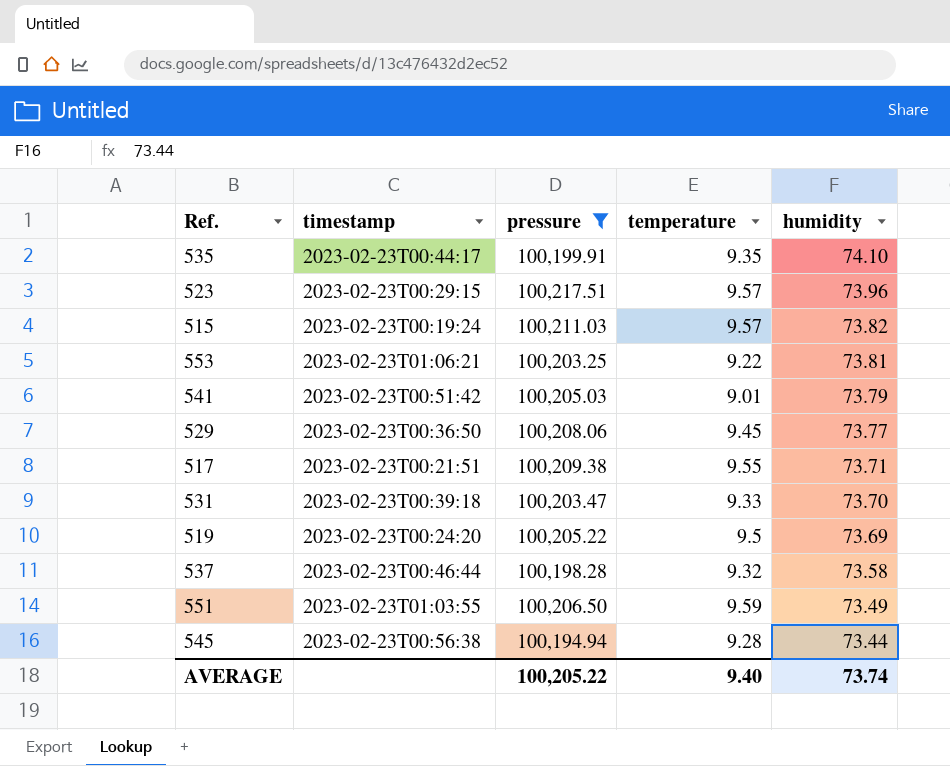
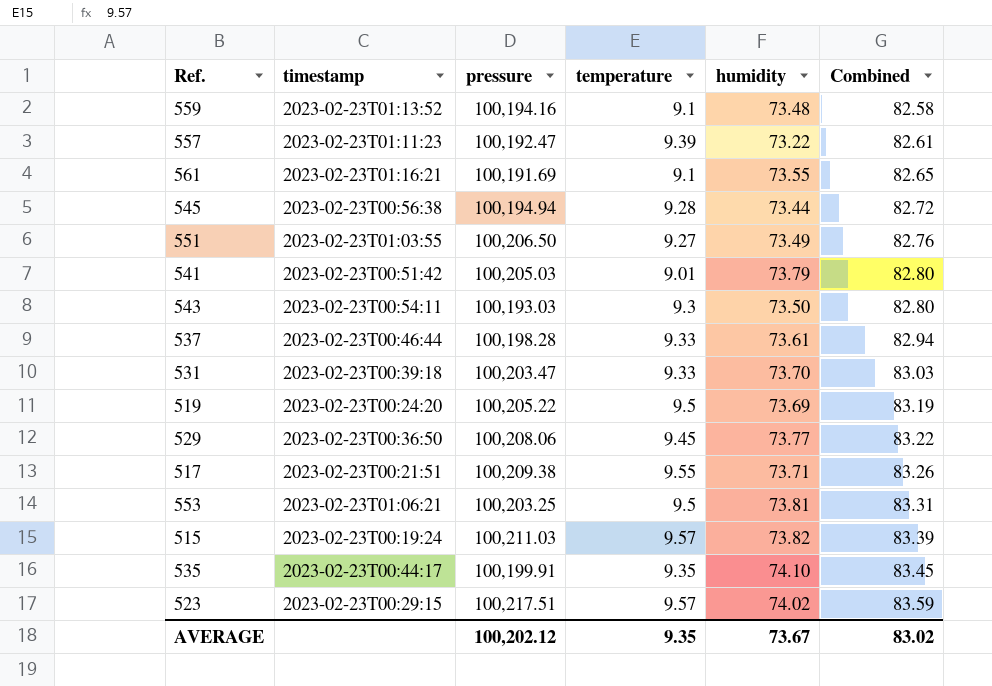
filter: pressure >= 100,194.94 -> none
row order: humidity descending -> Combined ascending
column Combined | formula: none -> [temperature] + [humidity]
551 | temperature: 9.59 -> 9.27
537 | temperature: 9.32 -> 9.33
537 | humidity: 73.58 -> 73.61
553 | temperature: 9.22 -> 9.5
523 | humidity: 73.96 -> 74.02
AVERAGE | pressure: 100,205.22 -> 100,202.12
AVERAGE | temperature: 9.40 -> 9.35
AVERAGE | humidity: 73.74 -> 73.67

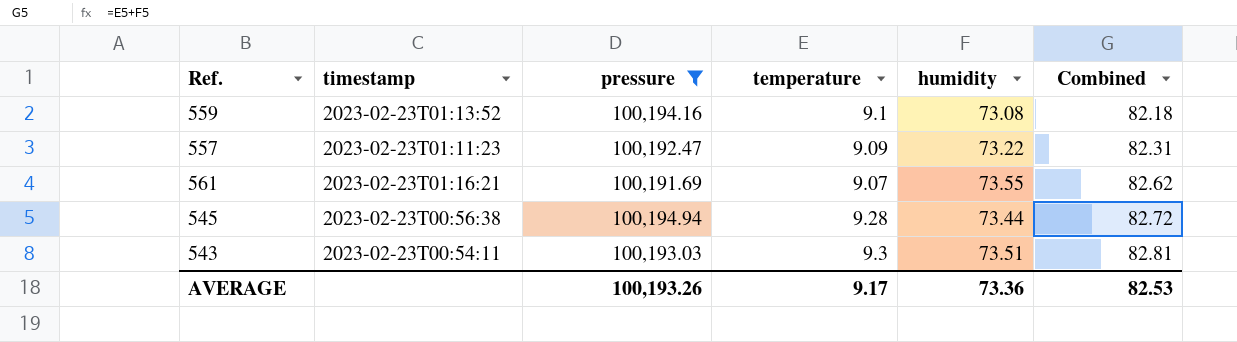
filter: none -> pressure <= 100,194.94
559 | humidity: 73.48 -> 73.08
559 | Combined: 82.58 -> 82.18
557 | temperature: 9.39 -> 9.09
557 | Combined: 82.61 -> 82.31
561 | temperature: 9.1 -> 9.07
561 | Combined: 82.65 -> 82.62
543 | humidity: 73.50 -> 73.51
543 | Combined: 82.80 -> 82.81
AVERAGE | pressure: 100,202.12 -> 100,193.26
AVERAGE | temperature: 9.35 -> 9.17
AVERAGE | humidity: 73.67 -> 73.36
AVERAGE | Combined: 83.02 -> 82.53

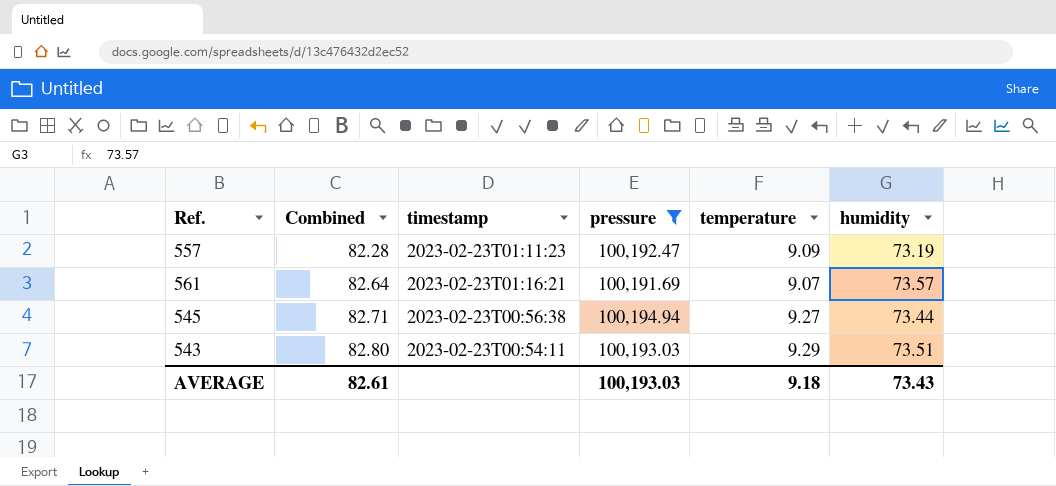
column Combined | position: 6 -> 2
row 559: 2023-02-23T01:13:52 | 100,194.16 | 9.1 | 73.08 | 82.18 -> none
557 | Combined: 82.31 -> 82.28
557 | humidity: 73.22 -> 73.19
561 | Combined: 82.62 -> 82.64
561 | humidity: 73.55 -> 73.57
545 | Combined: 82.72 -> 82.71
545 | temperature: 9.28 -> 9.27
543 | Combined: 82.81 -> 82.80
543 | temperature: 9.3 -> 9.29
AVERAGE | Combined: 82.53 -> 82.61
AVERAGE | pressure: 100,193.26 -> 100,193.03
AVERAGE | temperature: 9.17 -> 9.18
AVERAGE | humidity: 73.36 -> 73.43

